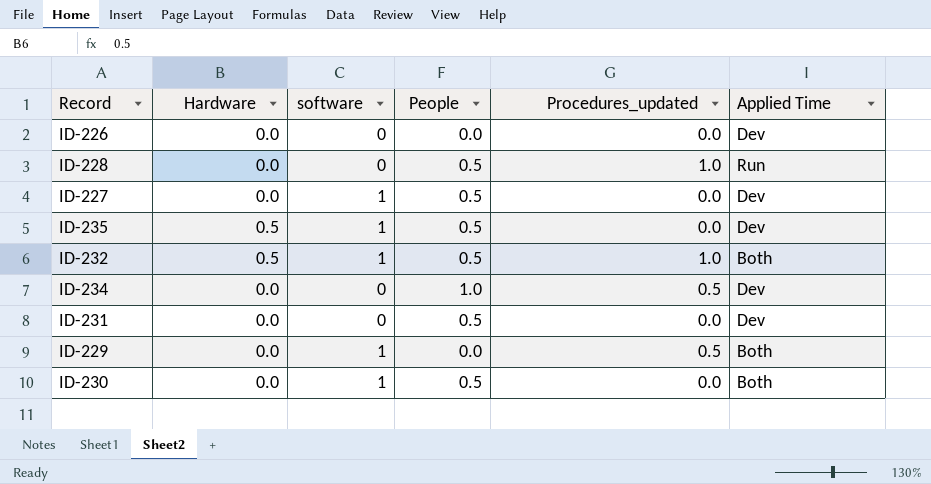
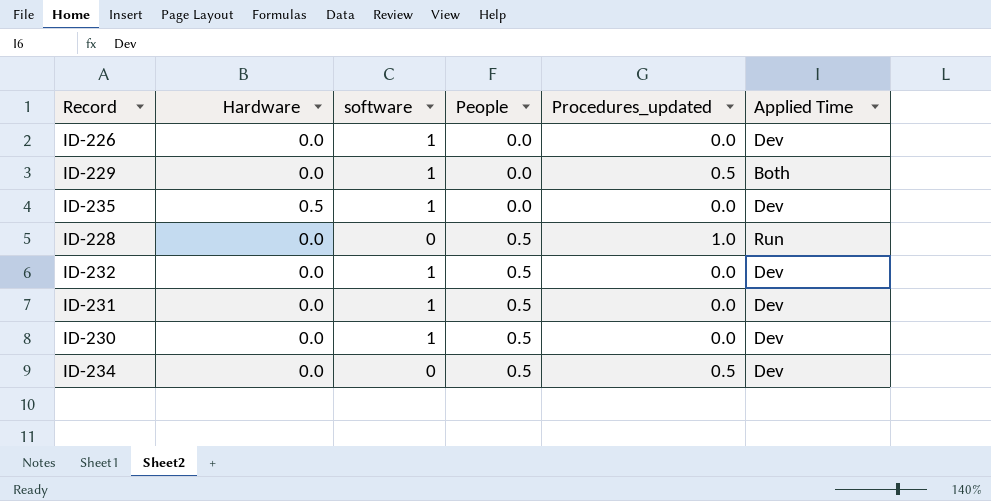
row order: none -> People ascending
row ID-227: 0.0 | 1 | 0.5 | 0.0 | Dev -> none
ID-226 | software: 0 -> 1
ID-235 | People: 0.5 -> 0.0
ID-232 | Hardware: 0.5 -> 0.0
ID-232 | Procedures_updated: 1.0 -> 0.0
ID-232 | Applied Time: Both -> Dev
ID-231 | software: 0 -> 1
ID-230 | Applied Time: Both -> Dev
ID-234 | People: 1.0 -> 0.5

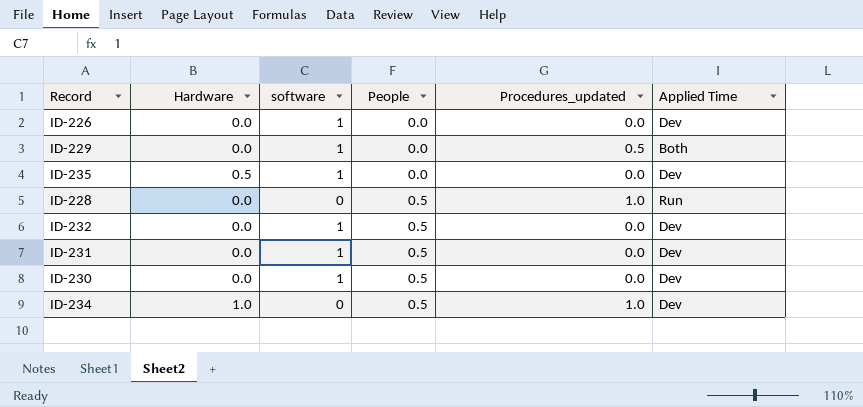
ID-234 | Hardware: 0.0 -> 1.0
ID-234 | Procedures_updated: 0.5 -> 1.0

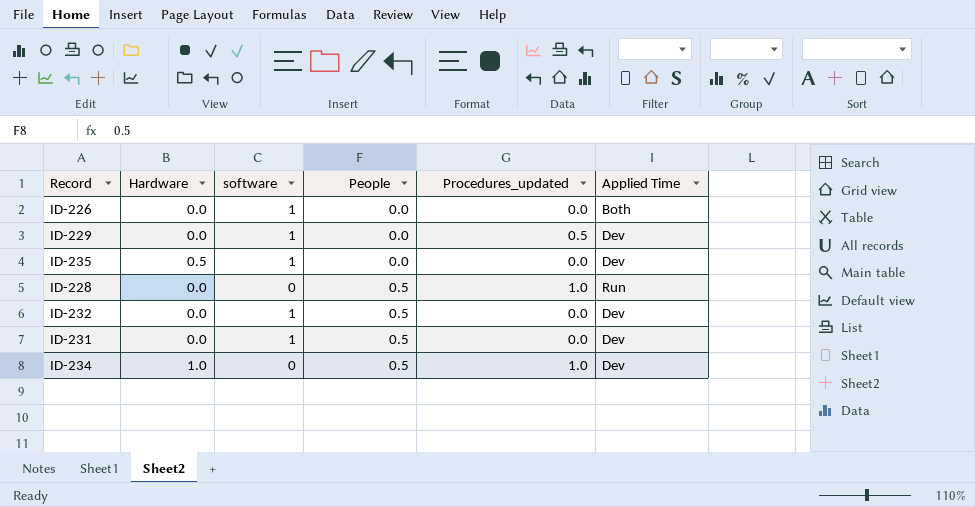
row ID-230: 0.0 | 1 | 0.5 | 0.0 | Dev -> none
ID-226 | Applied Time: Dev -> Both
ID-229 | Applied Time: Both -> Dev

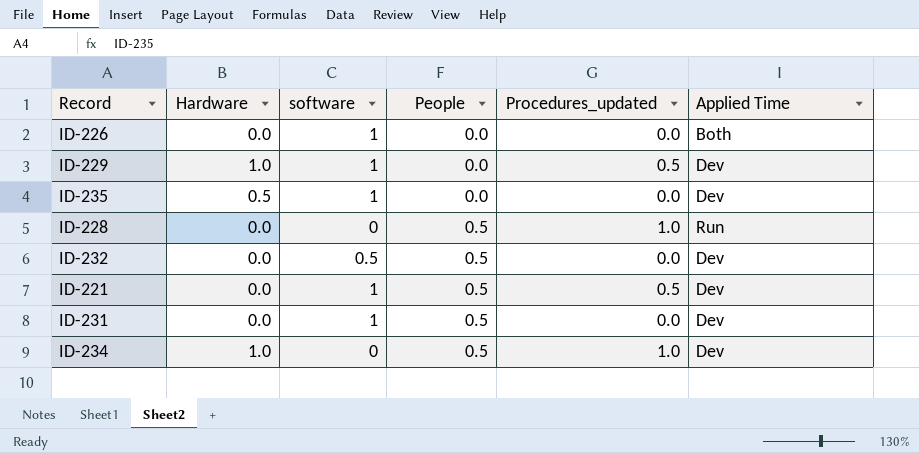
ID-229 | Hardware: 0.0 -> 1.0
ID-232 | software: 1 -> 0.5
row ID-221: none -> 0.0 | 1 | 0.5 | 0.5 | Dev

